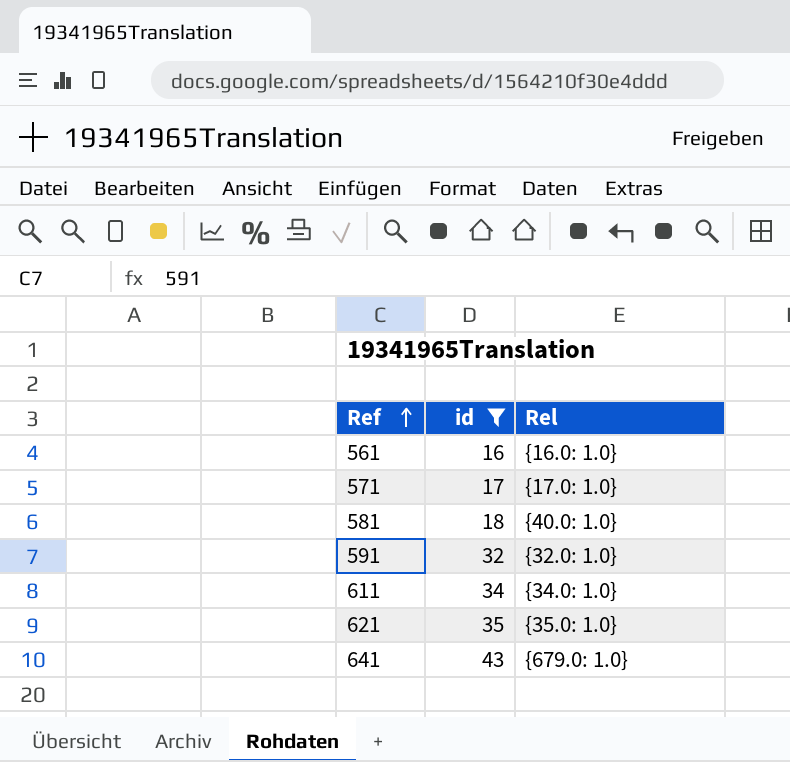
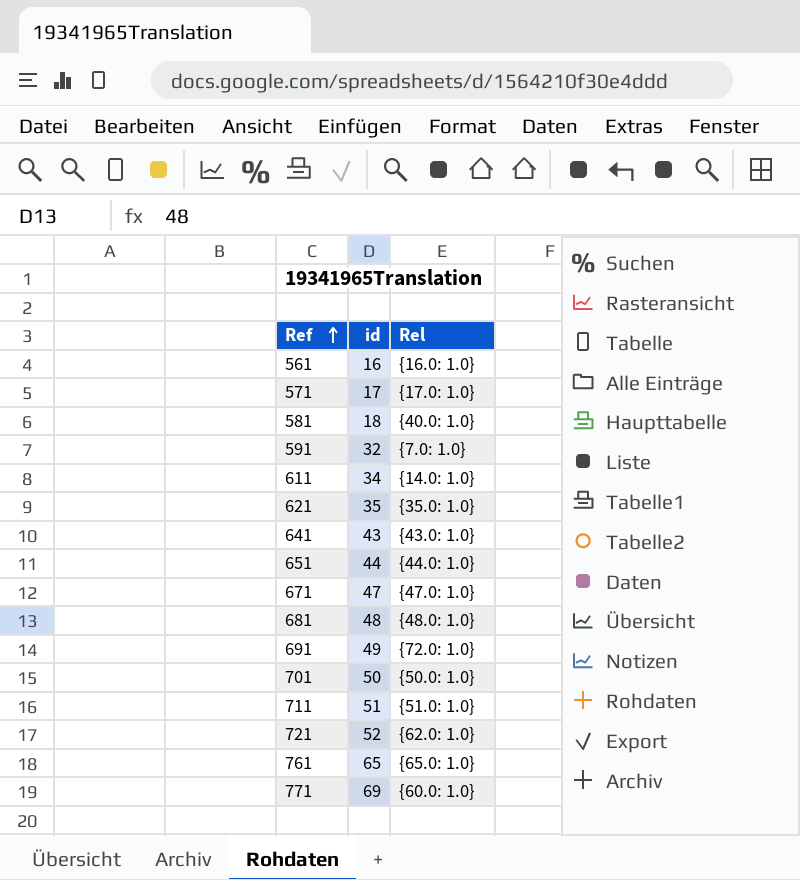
filter: id <= 43 -> none
591 | Rel: {32.0: 1.0} -> {7.0: 1.0}
611 | Rel: {34.0: 1.0} -> {14.0: 1.0}
641 | Rel: {679.0: 1.0} -> {43.0: 1.0}

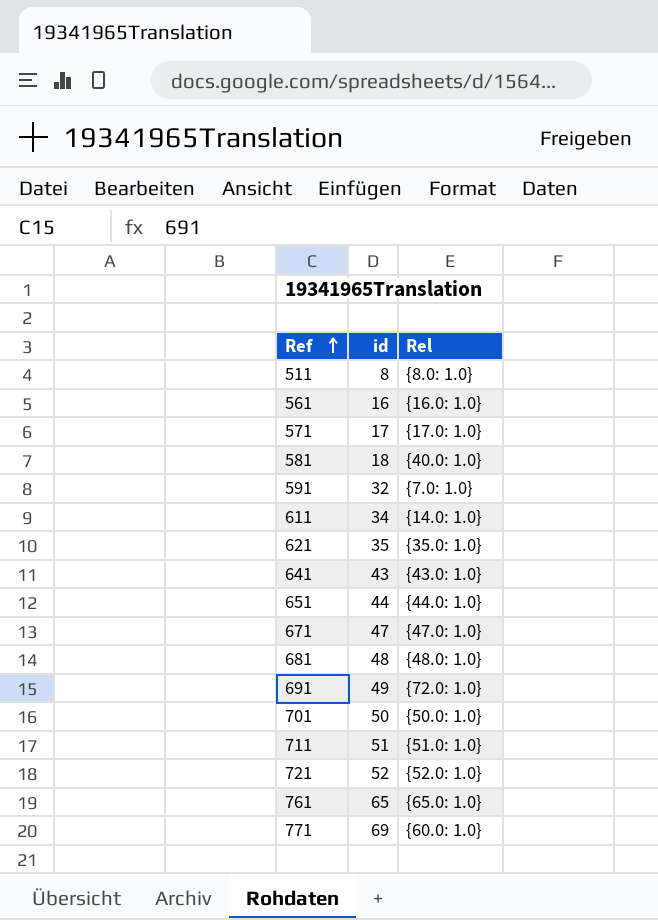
row 511: none -> 8 | {8.0: 1.0}
721 | Rel: {62.0: 1.0} -> {52.0: 1.0}

